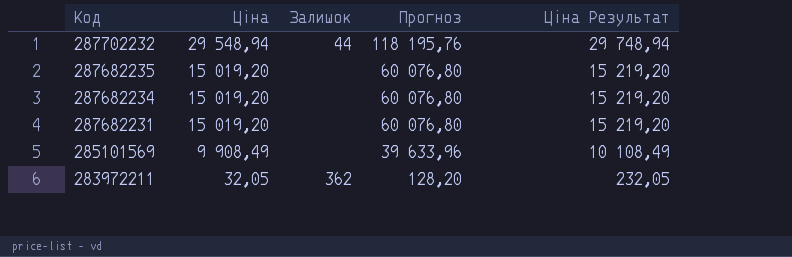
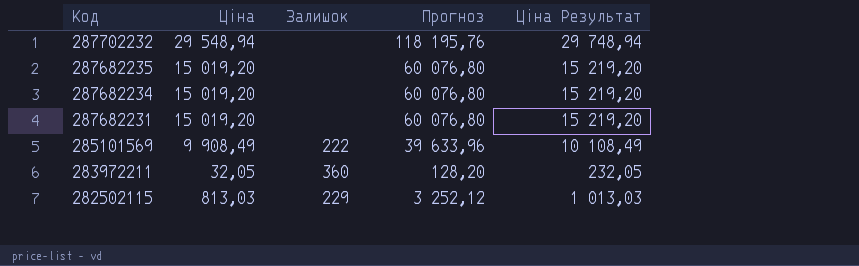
287702232 | Залишок: 44 -> none
285101569 | Залишок: none -> 222
283972211 | Залишок: 362 -> 360
row 282502115: none -> 813,03 | 229 | 3 252,12 | 1 013,03

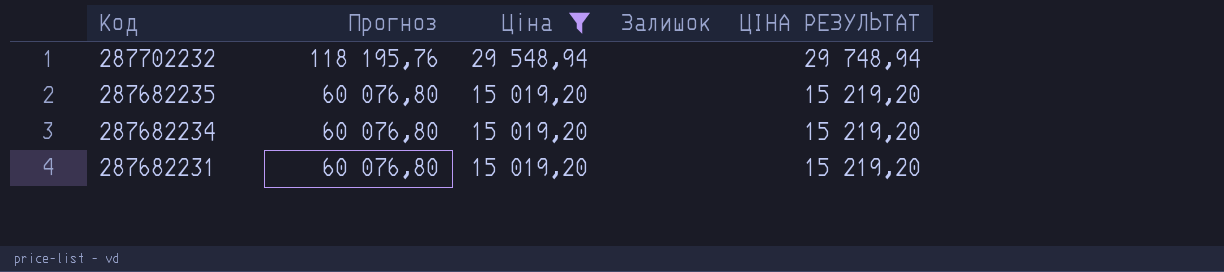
filter: none -> Ціна >= 15 019,20
column Прогноз | position: 4 -> 2
column name: Ціна Результат -> ЦІНА РЕЗУЛЬТАТ

